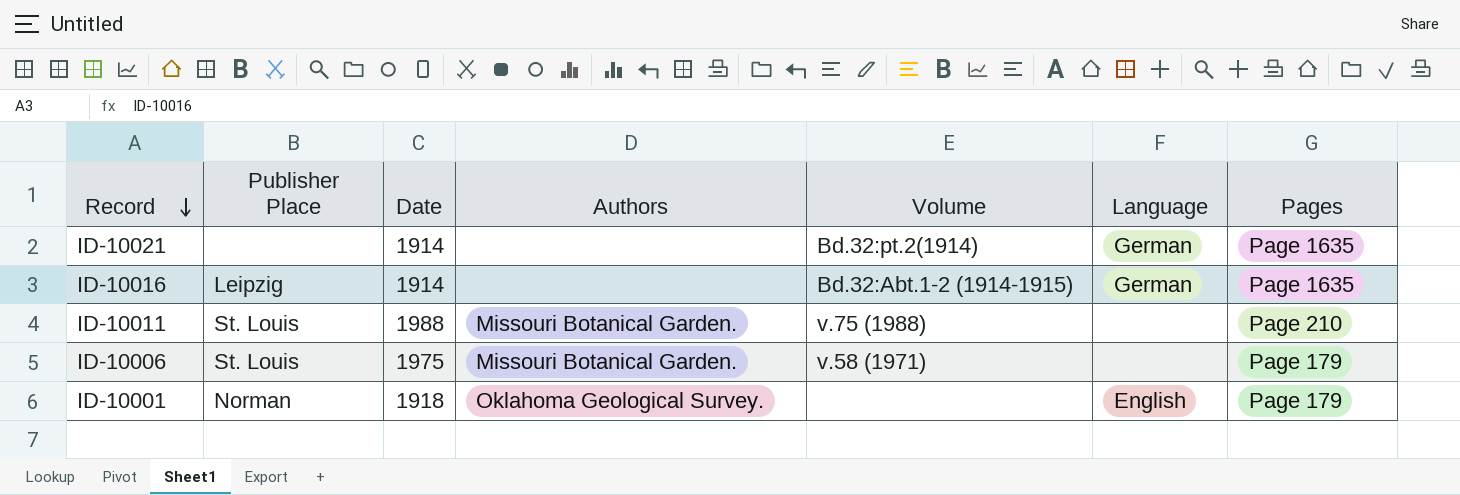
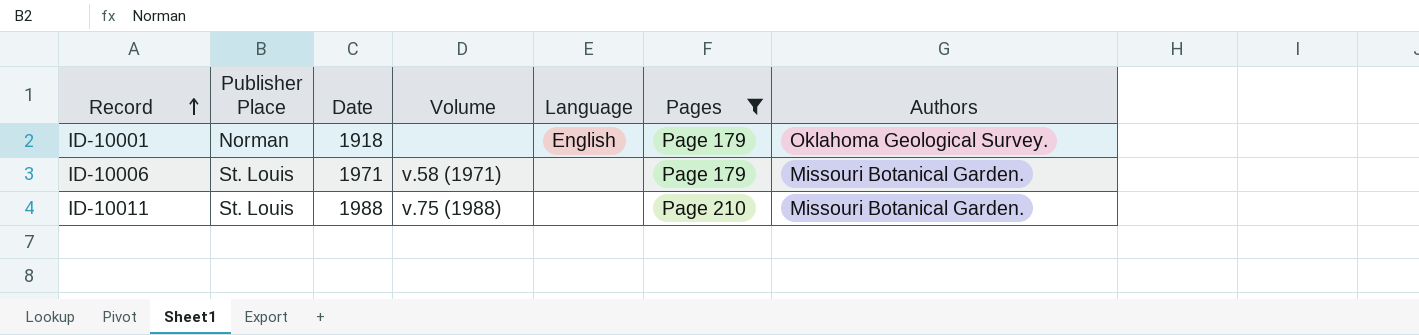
filter: none -> Pages != Page 1635
row order: Record descending -> Record ascending
column Authors | position: 4 -> 7
ID-10006 | Date: 1975 -> 1971

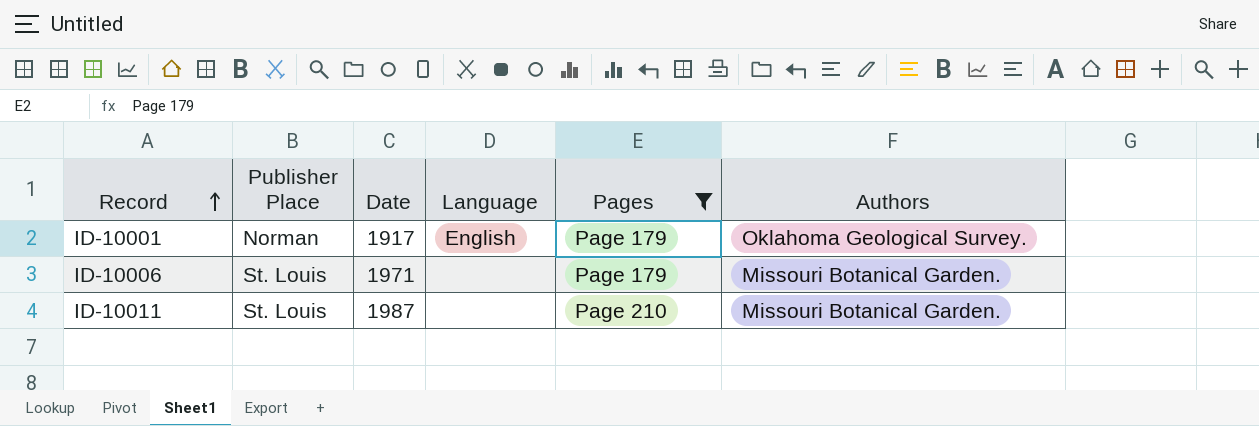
column Volume | position: 4 -> none
ID-10001 | Date: 1918 -> 1917
ID-10011 | Date: 1988 -> 1987

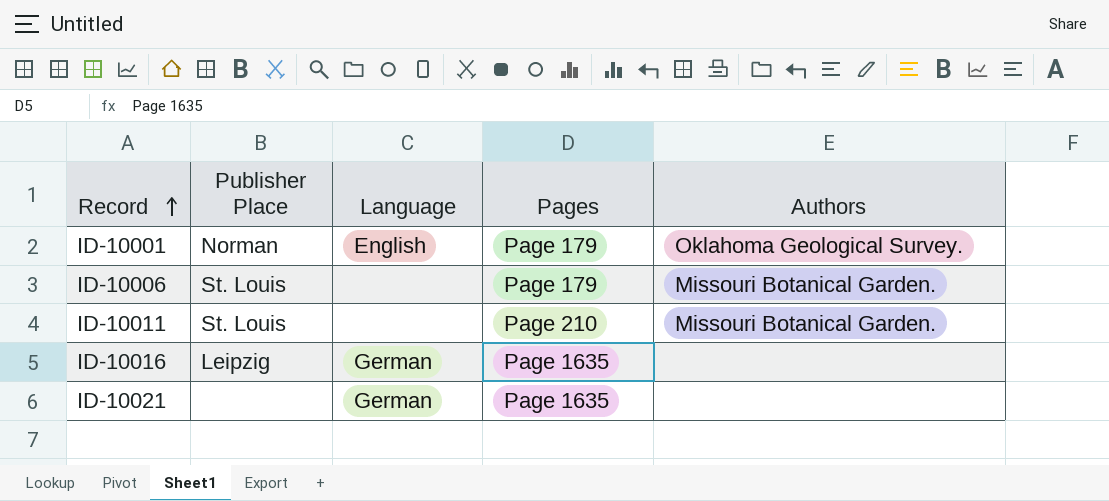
filter: Pages != Page 1635 -> none
column Date | position: 3 -> none

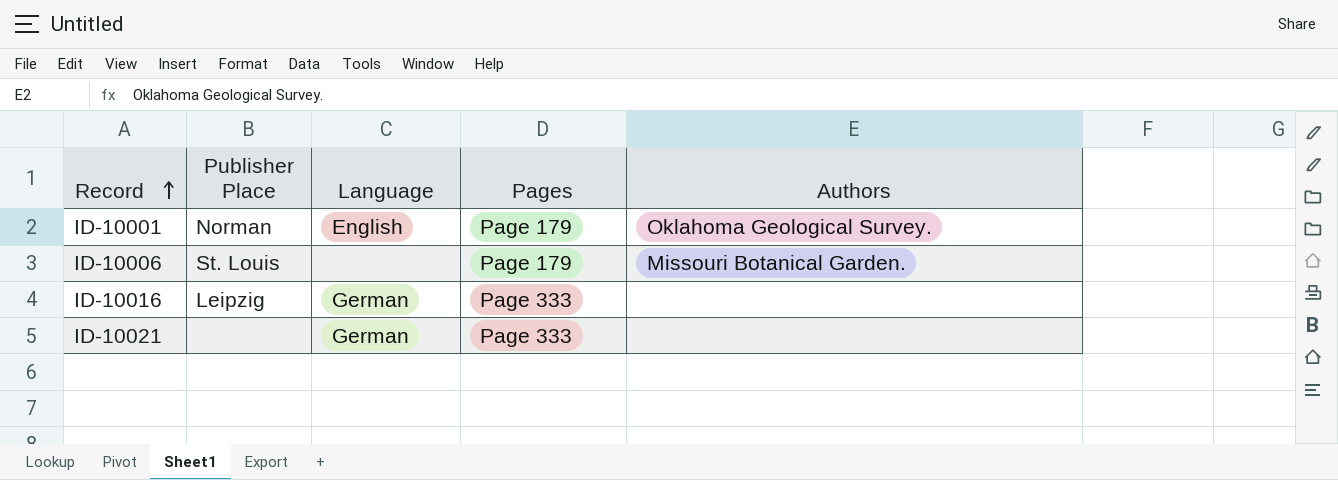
row ID-10011: St. Louis | none | Page 210 | Missouri Botanical Garden. -> none
ID-10016 | Pages: Page 1635 -> Page 333
ID-10021 | Pages: Page 1635 -> Page 333

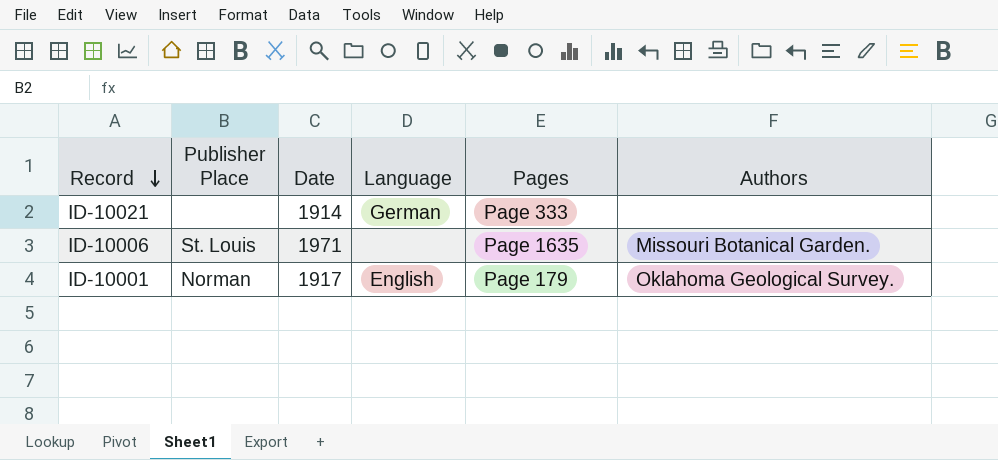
row order: Record ascending -> Record descending
column Date | position: none -> 3
row ID-10016: Leipzig | German | Page 333 | none -> none
ID-10006 | Pages: Page 179 -> Page 1635

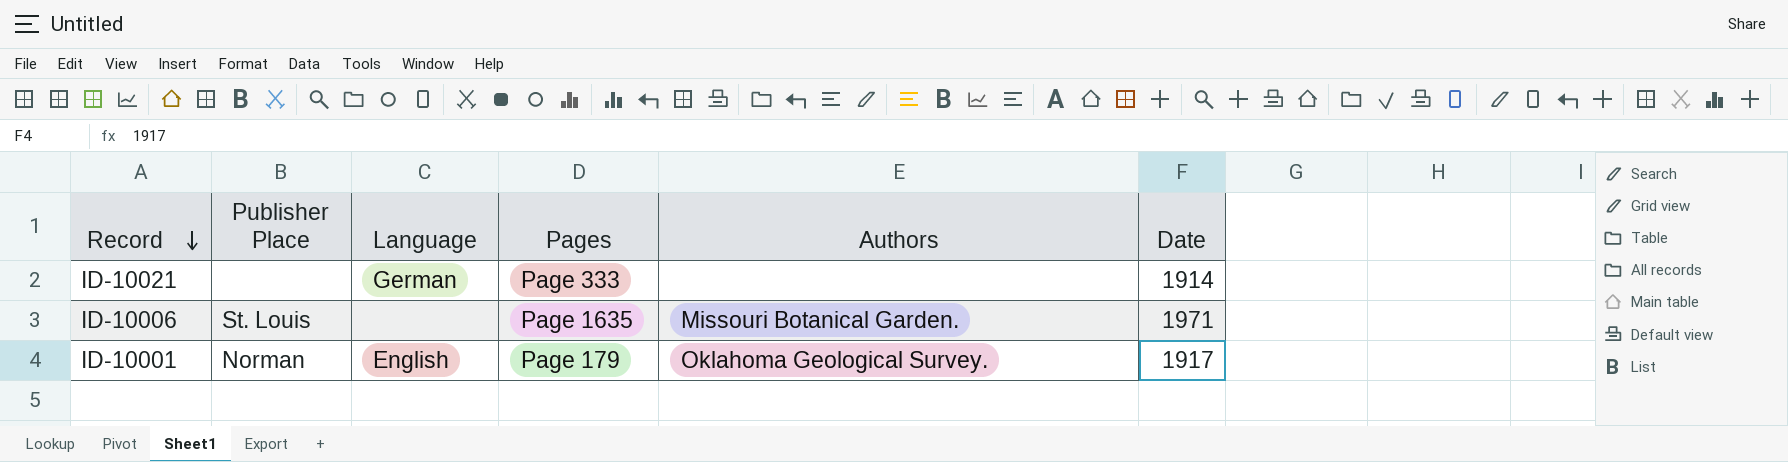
column Date | position: 3 -> 6

